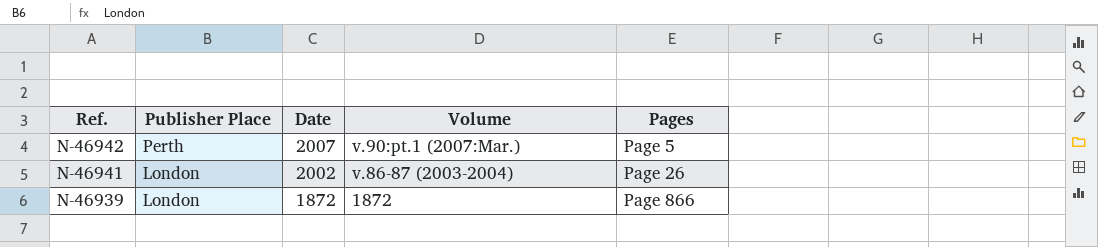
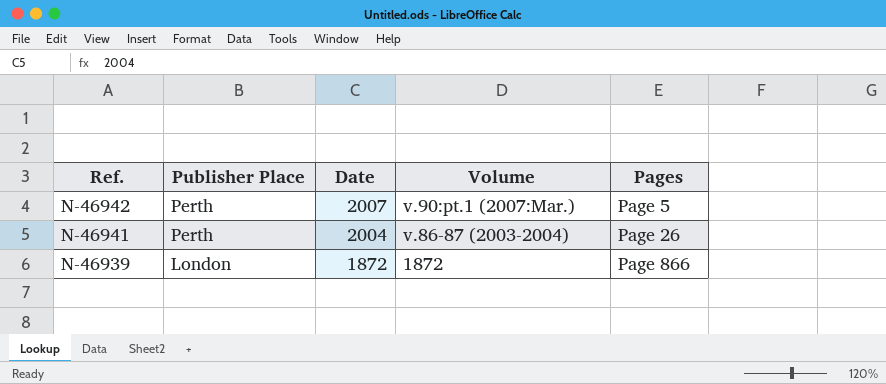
N-46941 | Publisher Place: London -> Perth
N-46941 | Date: 2002 -> 2004

